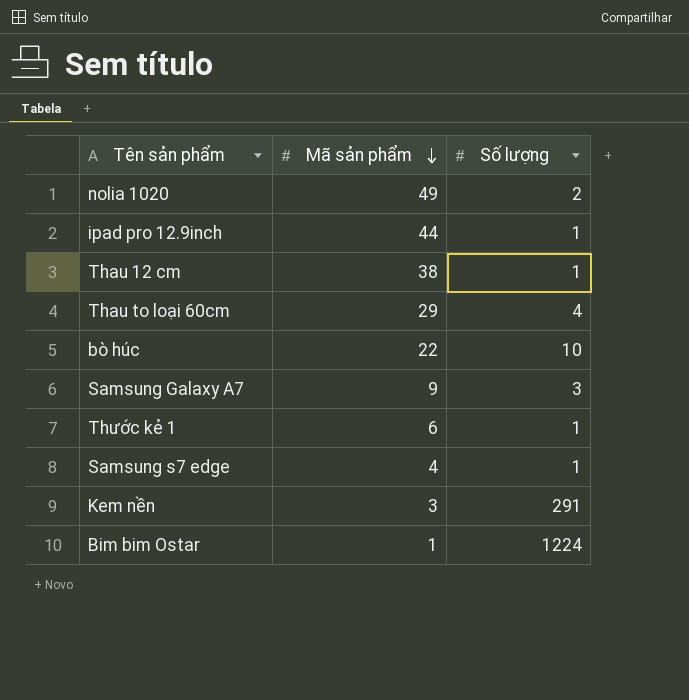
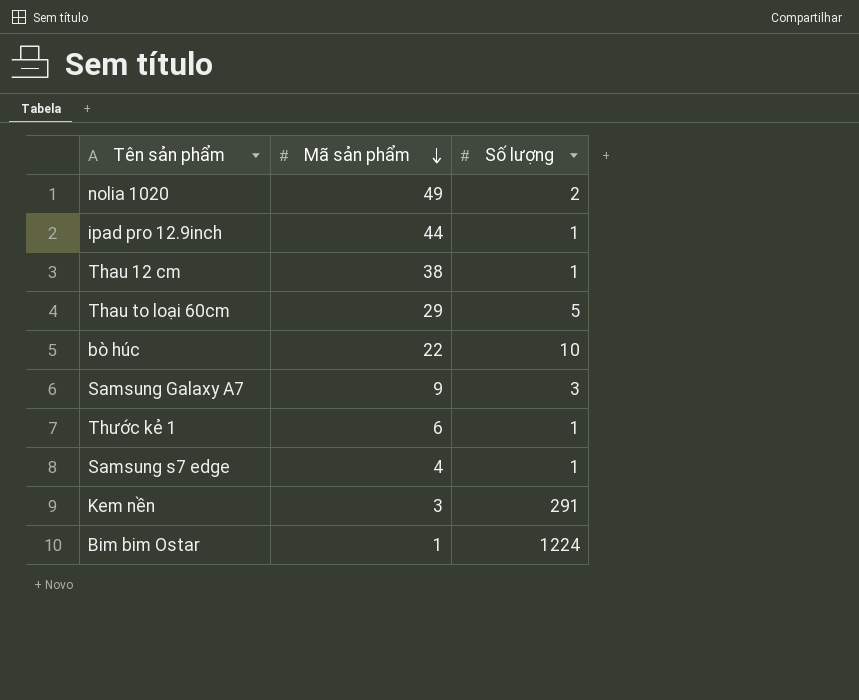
Thau to loại 60cm | Số lượng: 4 -> 5

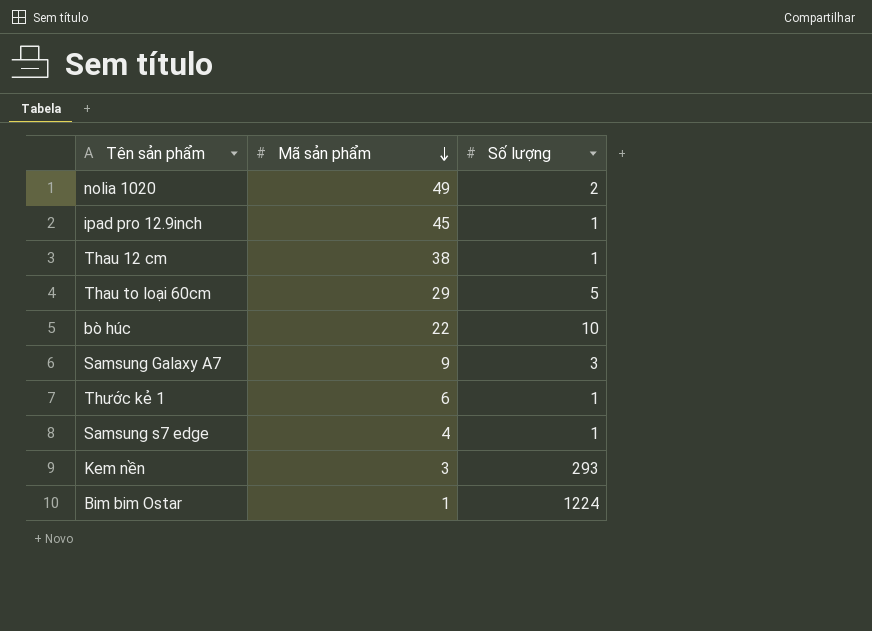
ipad pro 12.9inch | Mã sản phẩm: 44 -> 45
Kem nền | Số lượng: 291 -> 293

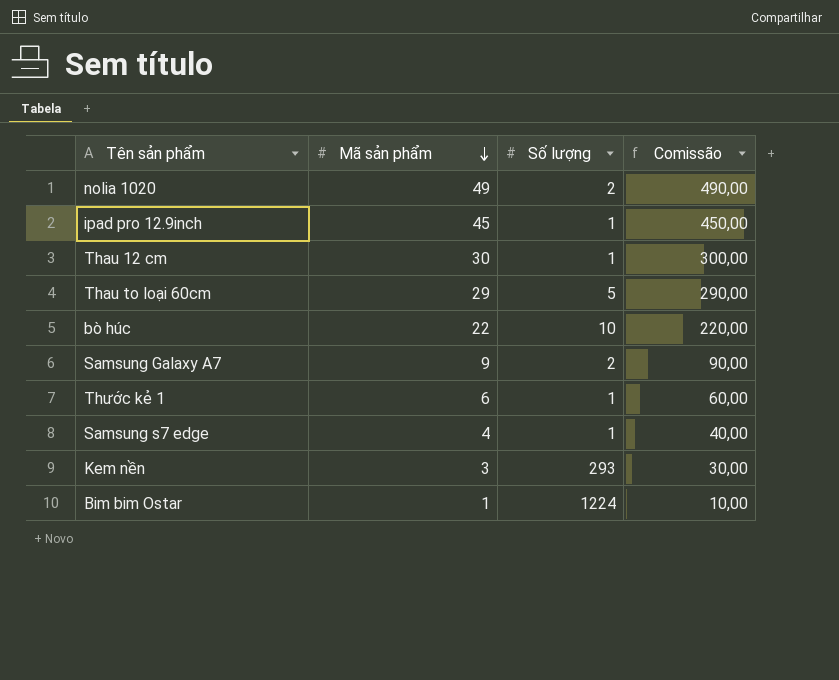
column Comissão | formula: none -> [Mã sản phẩm] * 10
Thau 12 cm | Mã sản phẩm: 38 -> 30
Samsung Galaxy A7 | Số lượng: 3 -> 2

